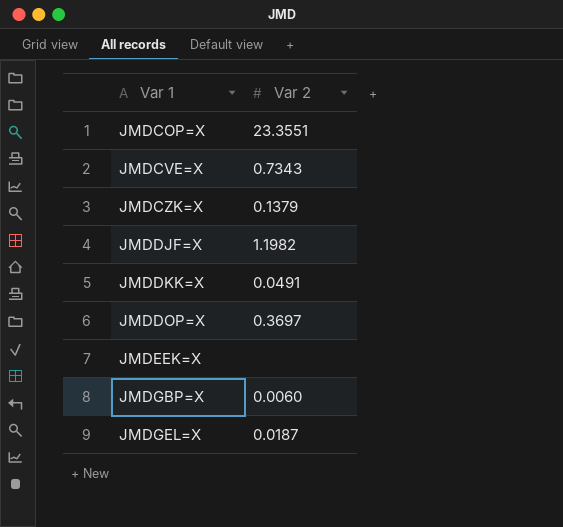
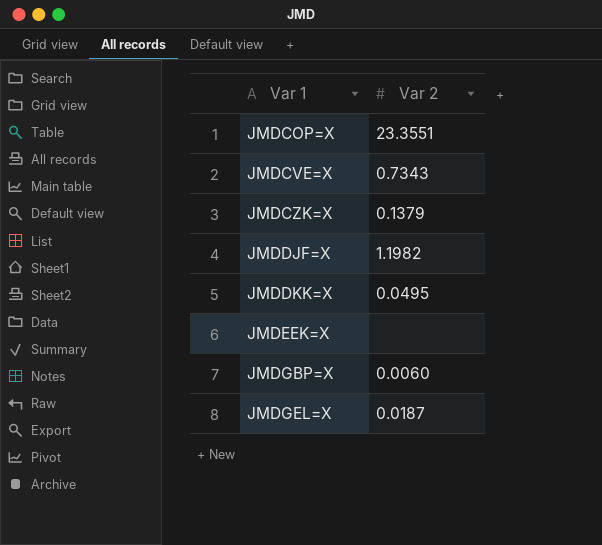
row JMDDOP=X: 0.3697 -> none
JMDDKK=X | Var 2: 0.0491 -> 0.0495

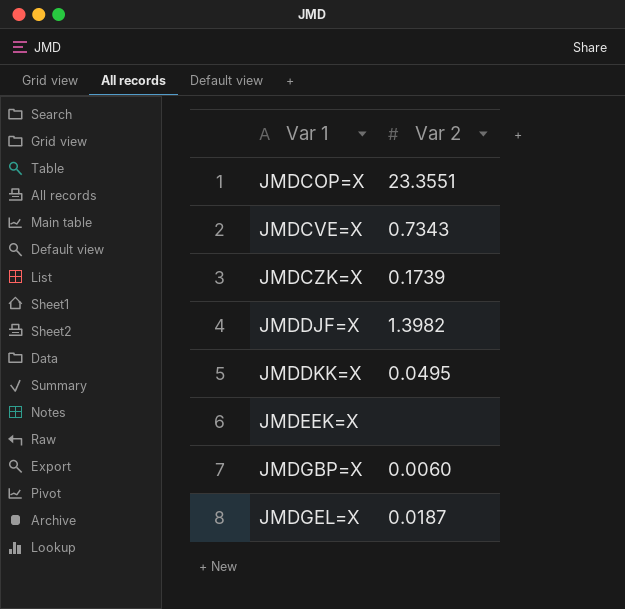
JMDCZK=X | Var 2: 0.1379 -> 0.1739
JMDDJF=X | Var 2: 1.1982 -> 1.3982

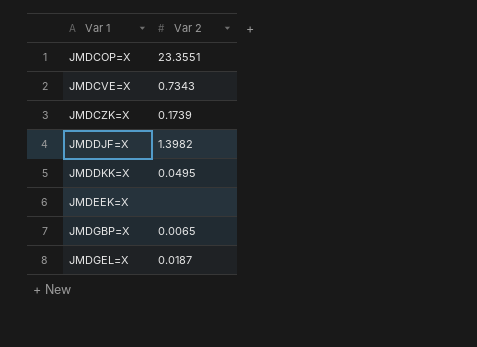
JMDGBP=X | Var 2: 0.0060 -> 0.0065

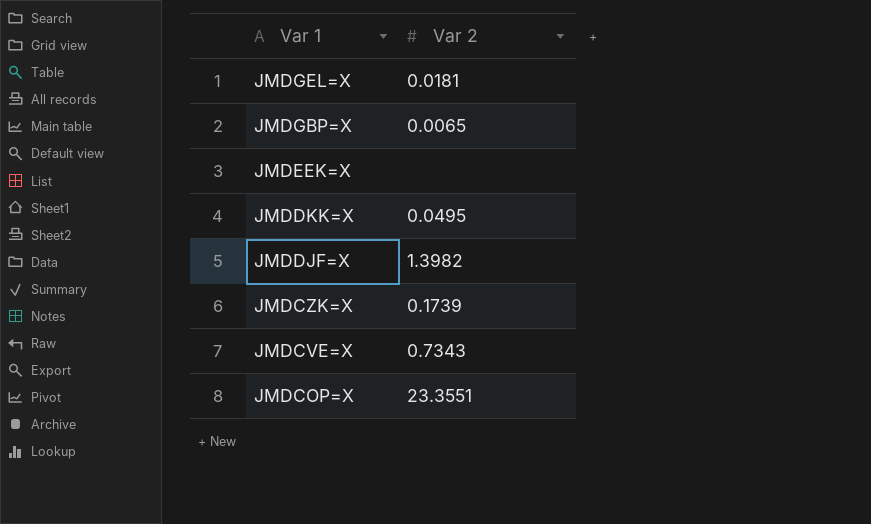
row order: Var 1 ascending -> Var 1 descending
JMDGEL=X | Var 2: 0.0187 -> 0.0181

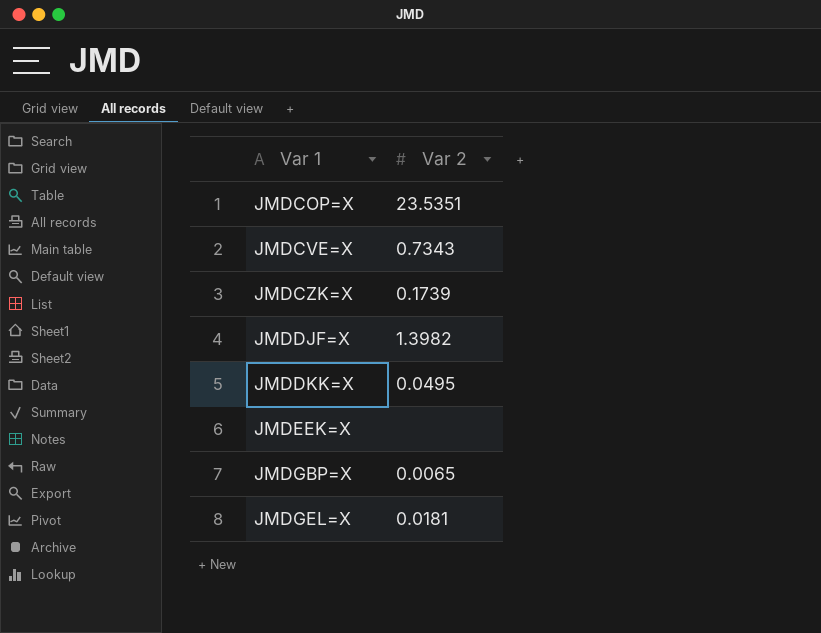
row order: Var 1 descending -> Var 1 ascending
JMDCOP=X | Var 2: 23.3551 -> 23.5351

